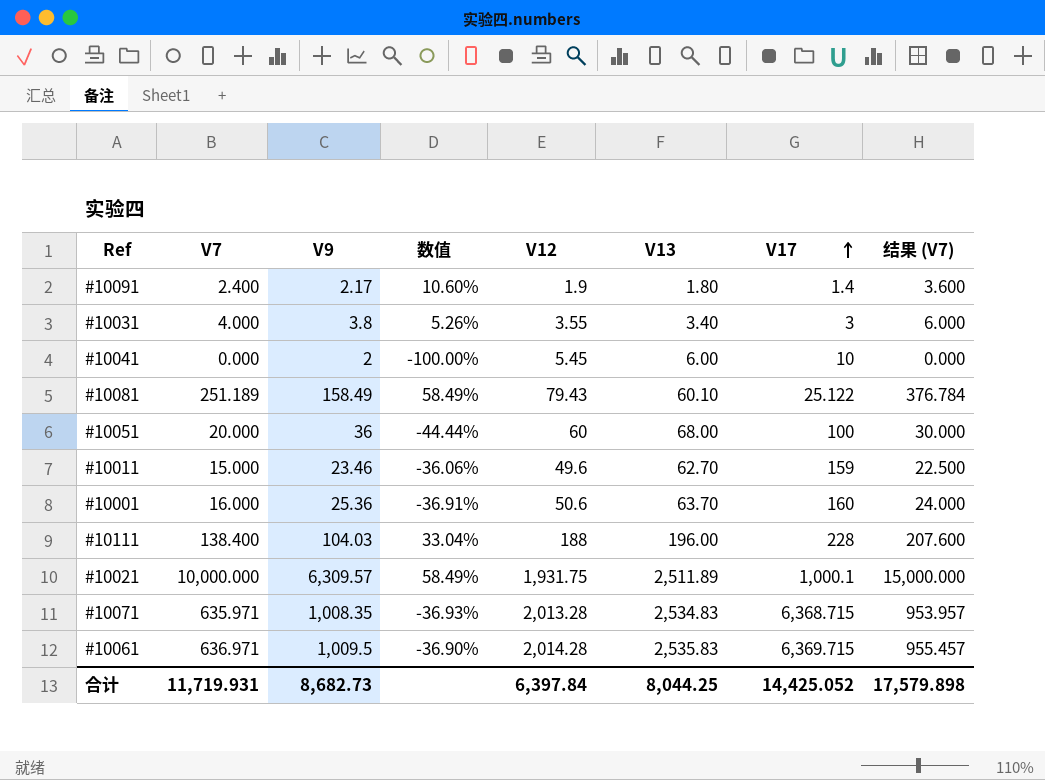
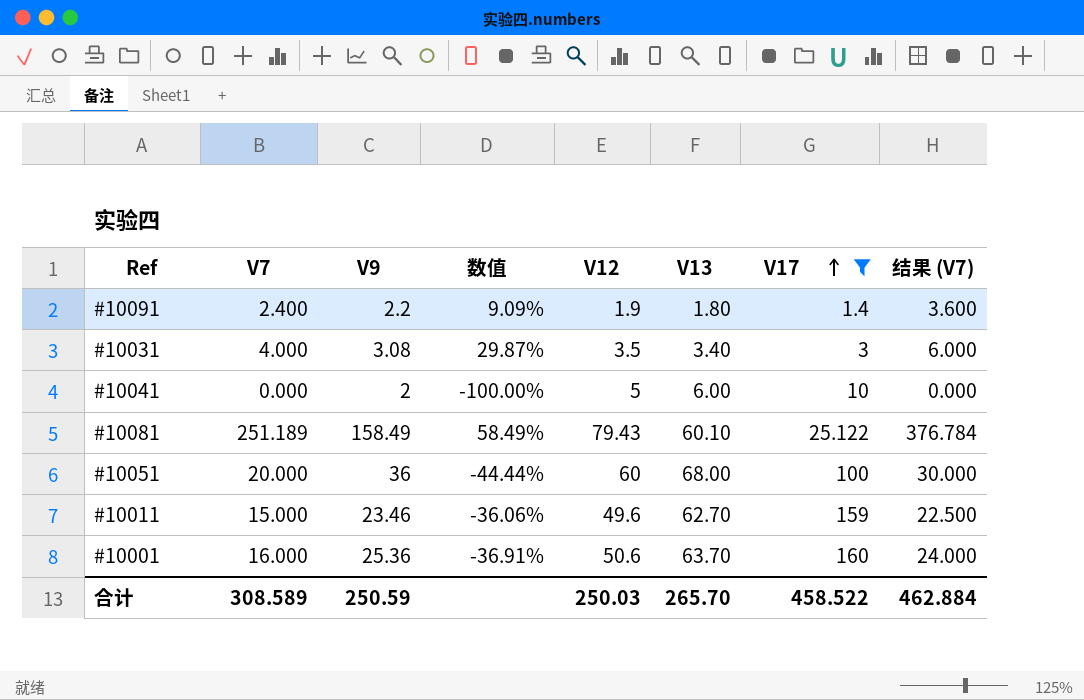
filter: none -> V17 <= 160
#10091 | V9: 2.17 -> 2.2
#10091 | 数值: 10.60% -> 9.09%
#10031 | V9: 3.8 -> 3.08
#10031 | 数值: 5.26% -> 29.87%
#10031 | V12: 3.55 -> 3.5
#10041 | V12: 5.45 -> 5
合计 | V7: 11,719.931 -> 308.589
合计 | V9: 8,682.73 -> 250.59
合计 | V12: 6,397.84 -> 250.03
合计 | V13: 8,044.25 -> 265.70
合计 | V17: 14,425.052 -> 458.522
合计 | 结果 (V7): 17,579.898 -> 462.884

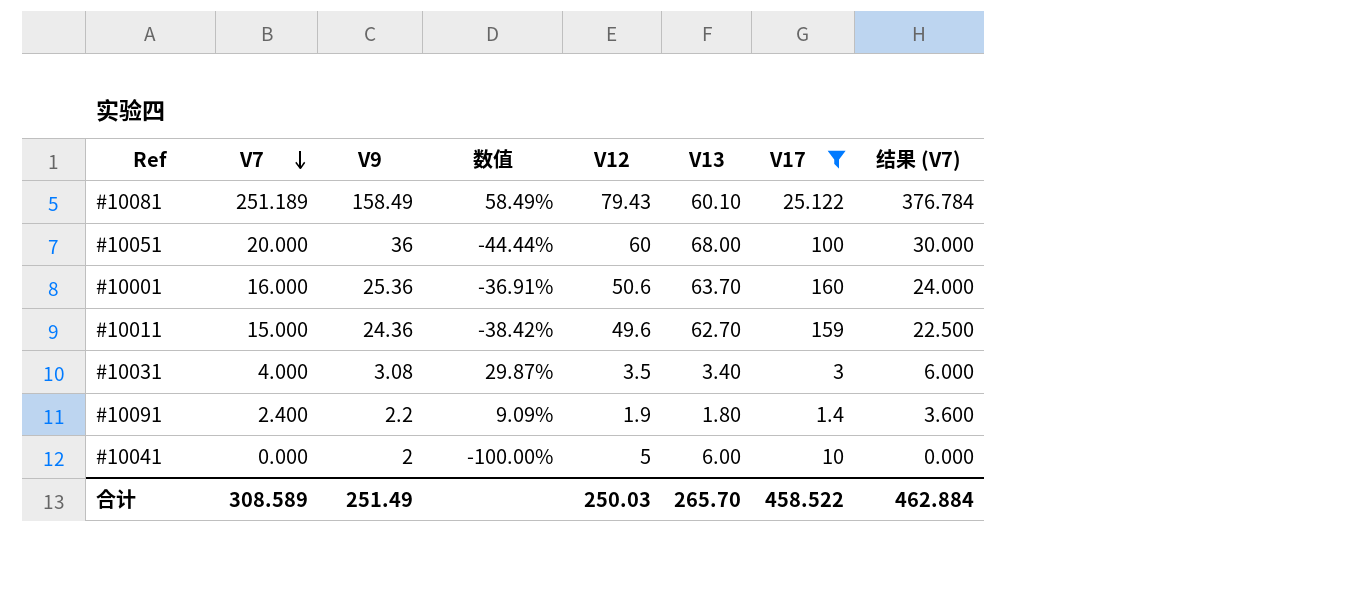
row order: V17 ascending -> V7 descending
#10011 | V9: 23.46 -> 24.36
#10011 | 数值: -36.06% -> -38.42%
合计 | V9: 250.59 -> 251.49

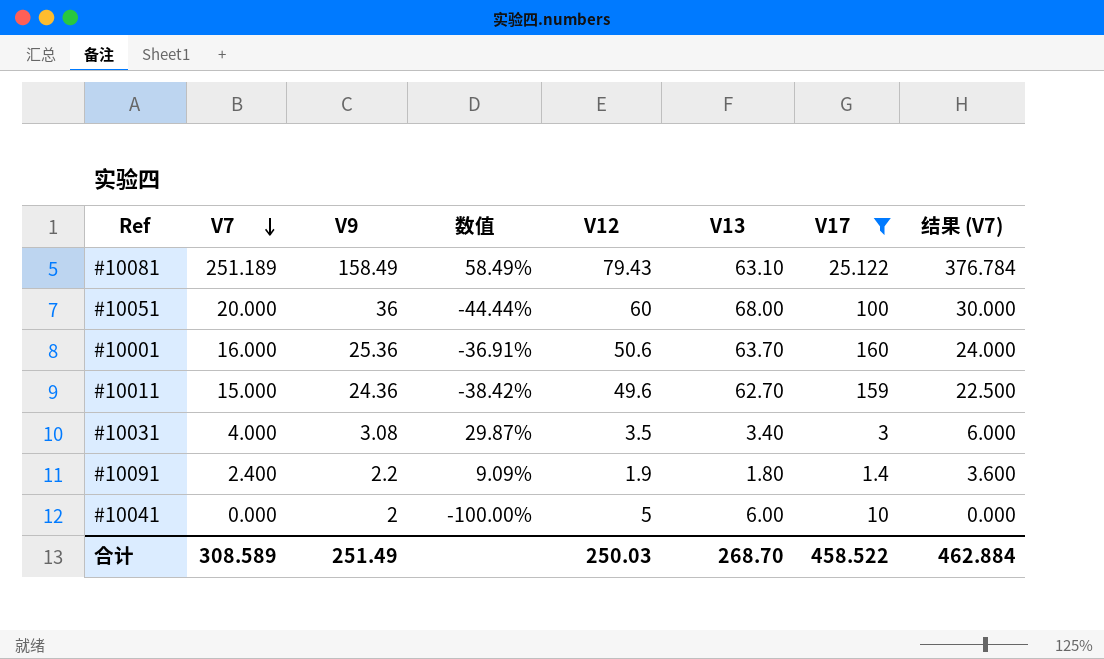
#10081 | V13: 60.10 -> 63.10
合计 | V13: 265.70 -> 268.70

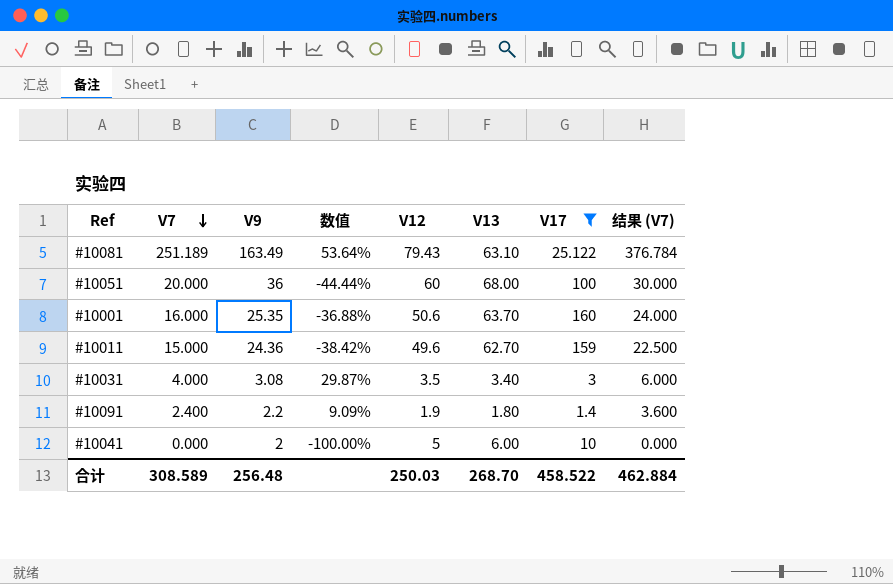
#10081 | V9: 158.49 -> 163.49
#10081 | 数值: 58.49% -> 53.64%
#10001 | V9: 25.36 -> 25.35
#10001 | 数值: -36.91% -> -36.88%
合计 | V9: 251.49 -> 256.48

